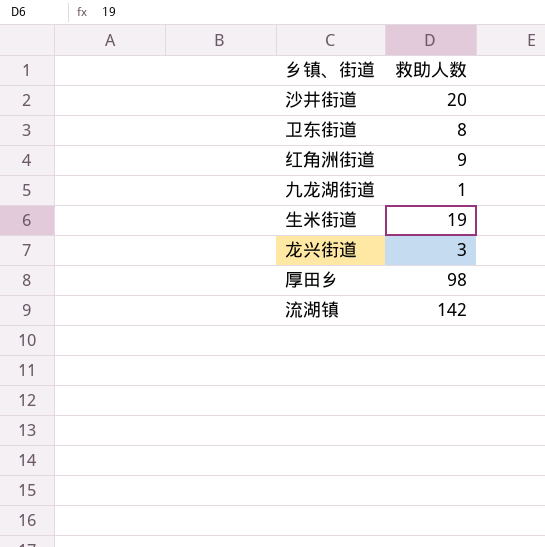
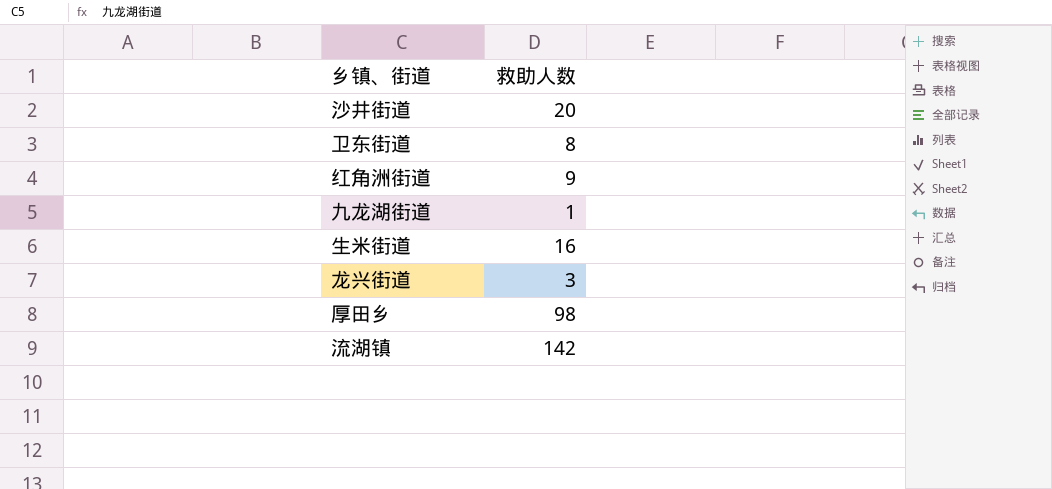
生米街道 | 救助人数: 19 -> 16

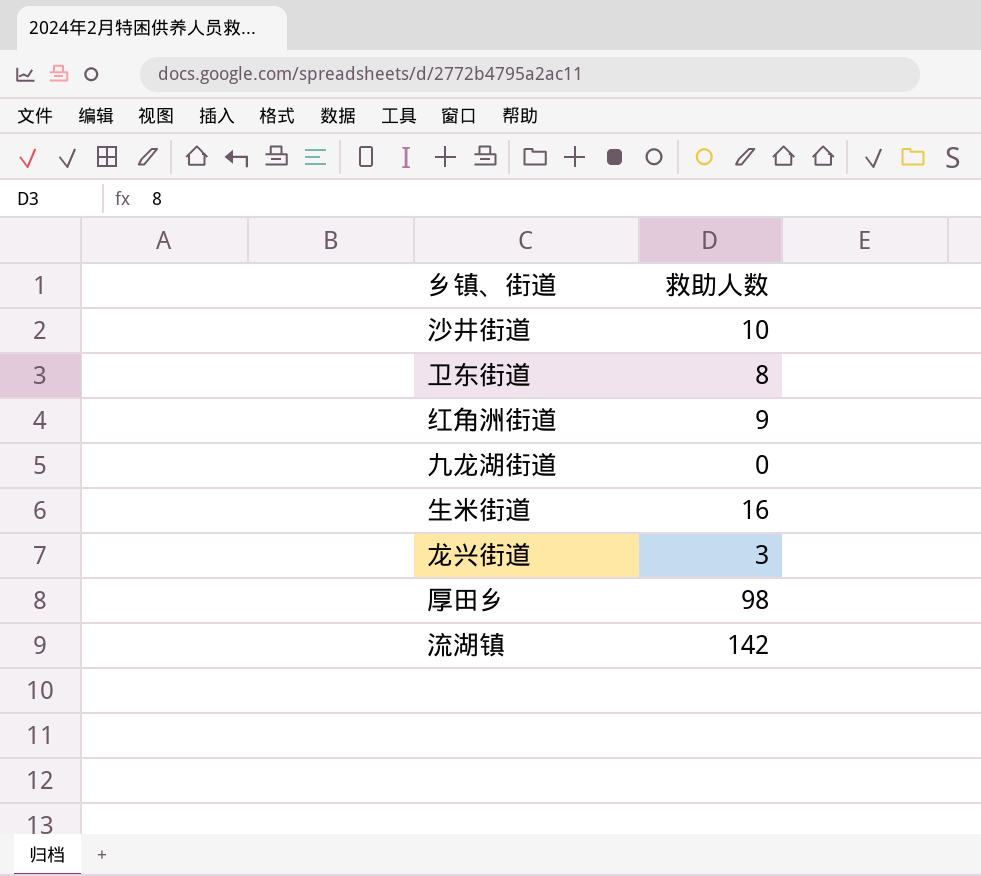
沙井街道 | 救助人数: 20 -> 10
九龙湖街道 | 救助人数: 1 -> 0

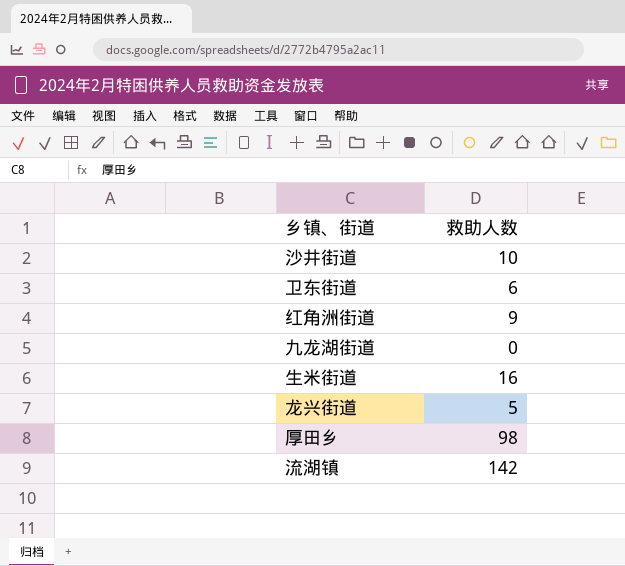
卫东街道 | 救助人数: 8 -> 6
龙兴街道 | 救助人数: 3 -> 5

